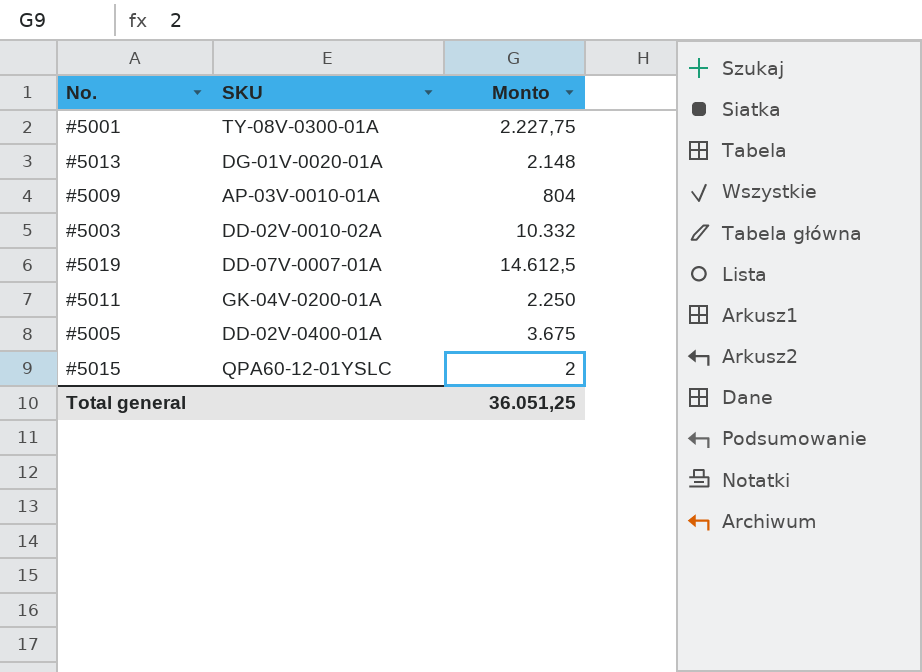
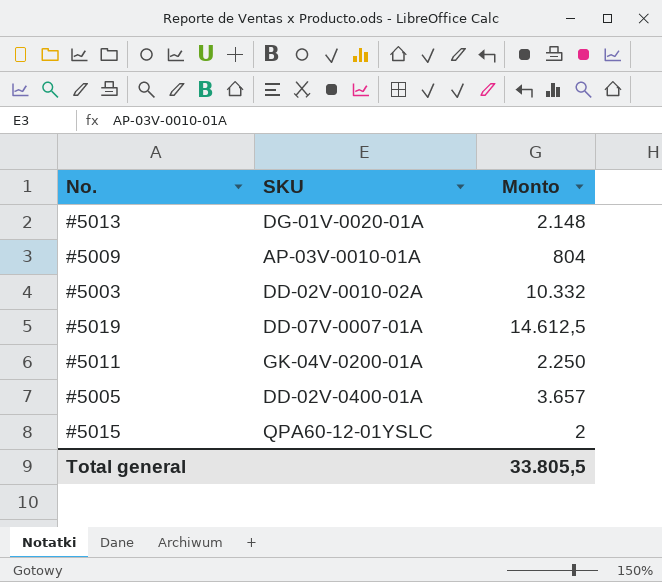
row #5001: TY-08V-0300-01A | 2.227,75 -> none
#5005 | Monto: 3.675 -> 3.657
Total general | Monto: 36.051,25 -> 33.805,5

